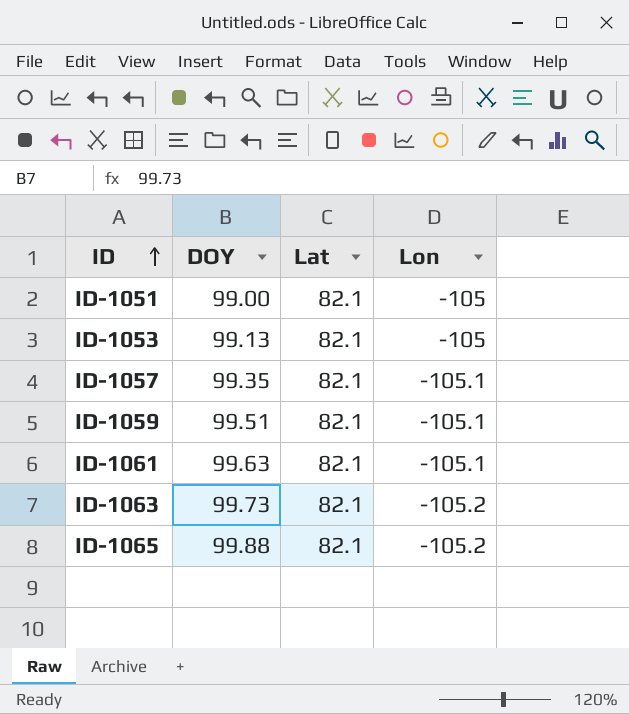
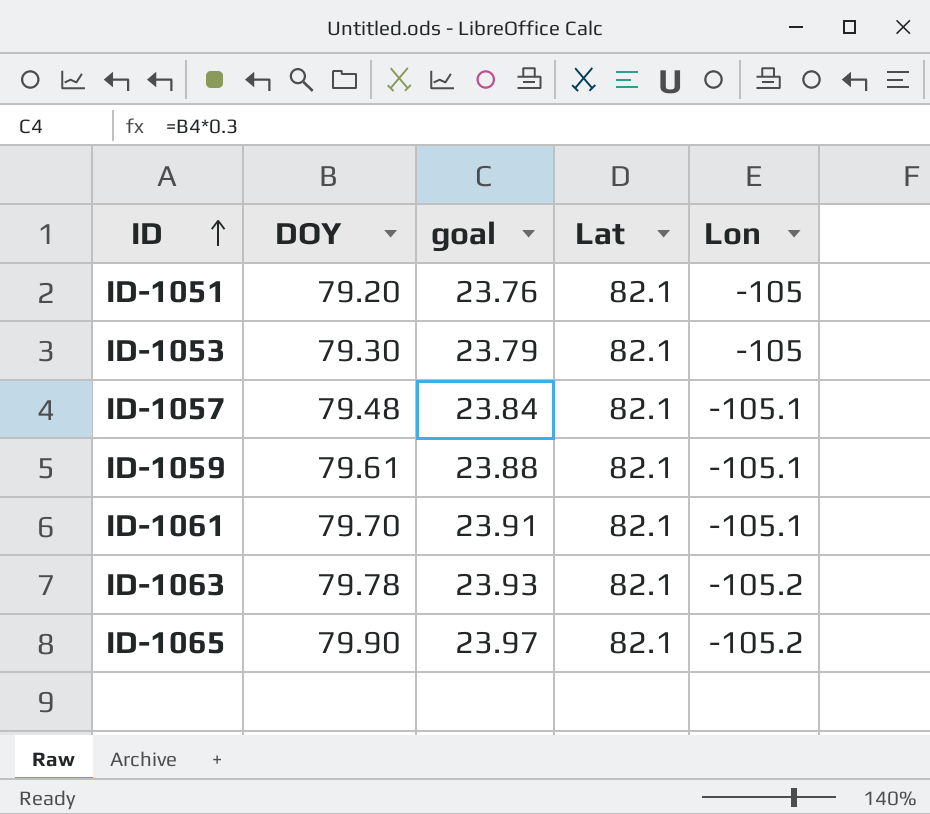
column goal | formula: none -> [DOY] * 0.3
ID-1051 | DOY: 99.00 -> 79.20
ID-1053 | DOY: 99.13 -> 79.30
ID-1057 | DOY: 99.35 -> 79.48
ID-1059 | DOY: 99.51 -> 79.61
ID-1061 | DOY: 99.63 -> 79.70
ID-1063 | DOY: 99.73 -> 79.78
ID-1065 | DOY: 99.88 -> 79.90

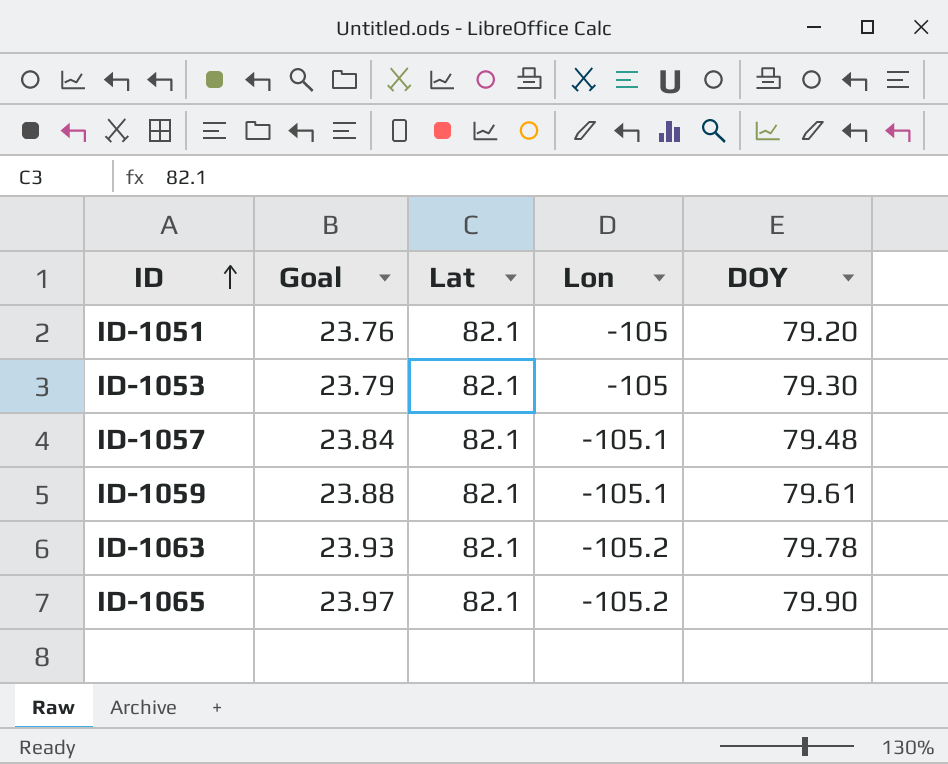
column name: goal -> Goal
column DOY | position: 2 -> 5
row ID-1061: 79.70 | 23.91 | 82.1 | -105.1 -> none

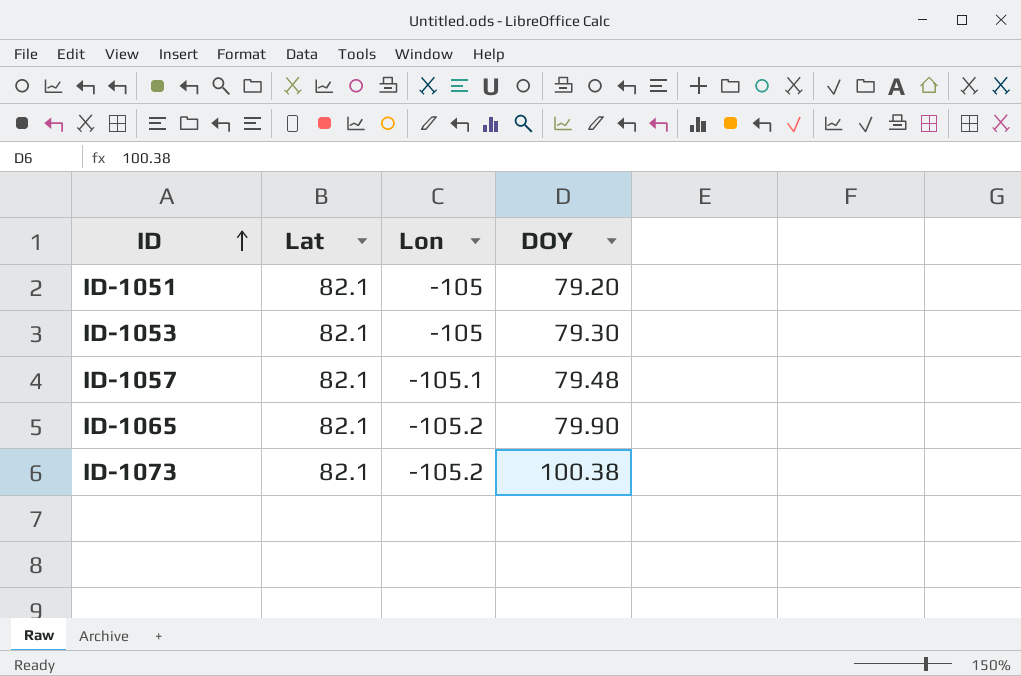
column Goal | formula: [DOY] * 0.3 -> none
row ID-1059: 23.88 | 82.1 | -105.1 | 79.61 -> none
row ID-1063: 23.93 | 82.1 | -105.2 | 79.78 -> none
row ID-1073: none -> 82.1 | -105.2 | 100.38

